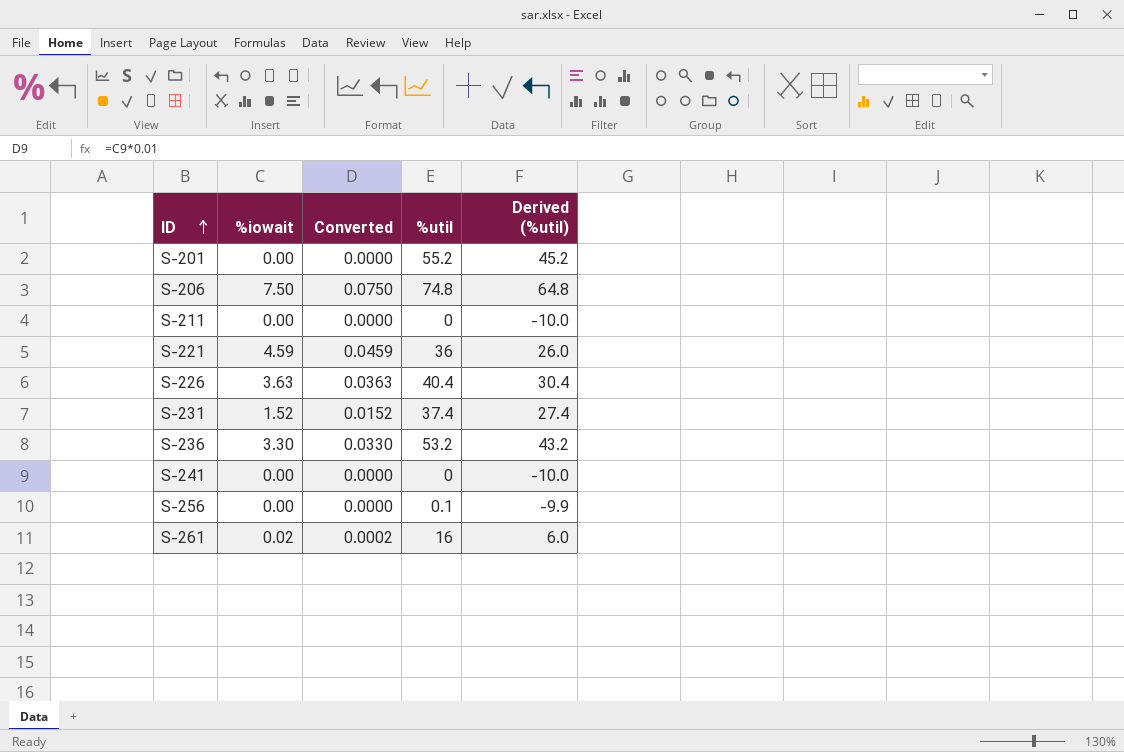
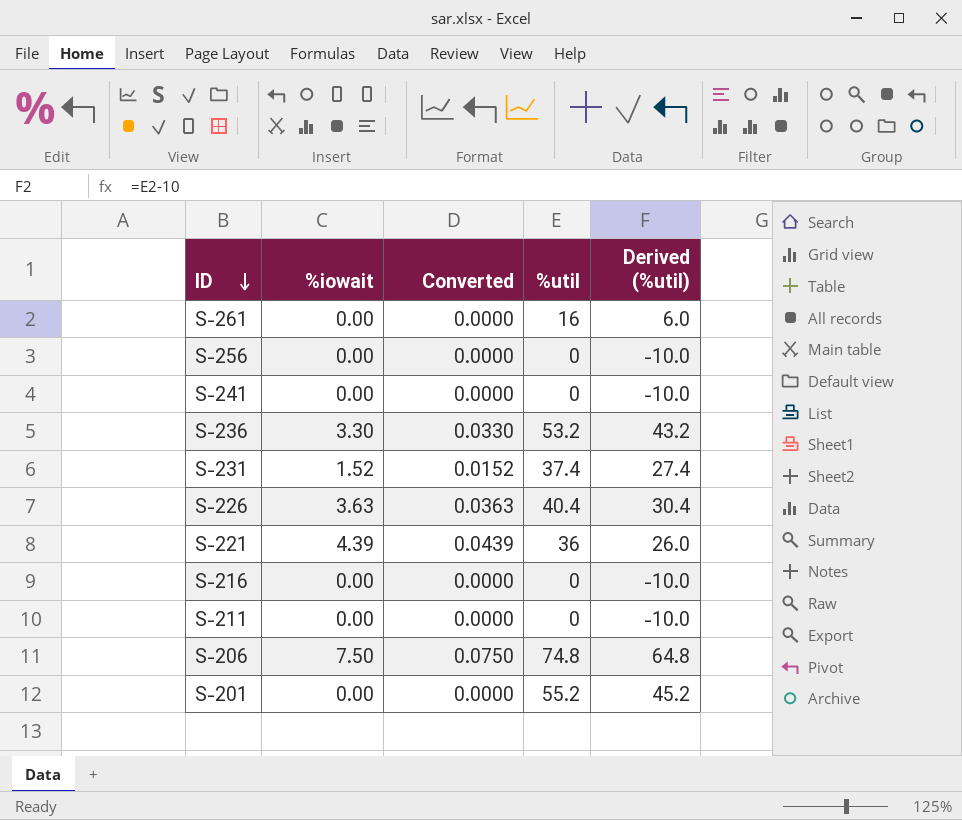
row order: ID ascending -> ID descending
S-261 | %iowait: 0.02 -> 0.00
S-261 | Converted: 0.0002 -> 0.0000
S-256 | %util: 0.1 -> 0
S-256 | Derived (%util): -9.9 -> -10.0
S-221 | %iowait: 4.59 -> 4.39
S-221 | Converted: 0.0459 -> 0.0439
row S-216: none -> 0.00 | 0.0000 | 0 | -10.0

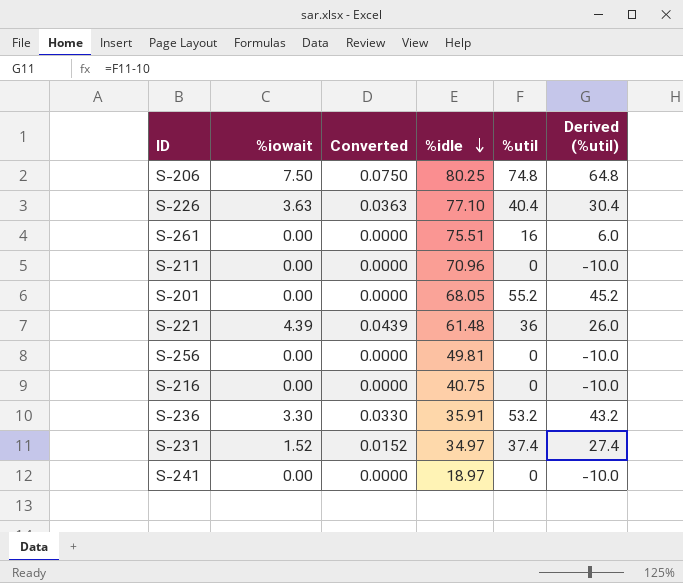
row order: ID descending -> %idle descending
column %idle | position: none -> 4

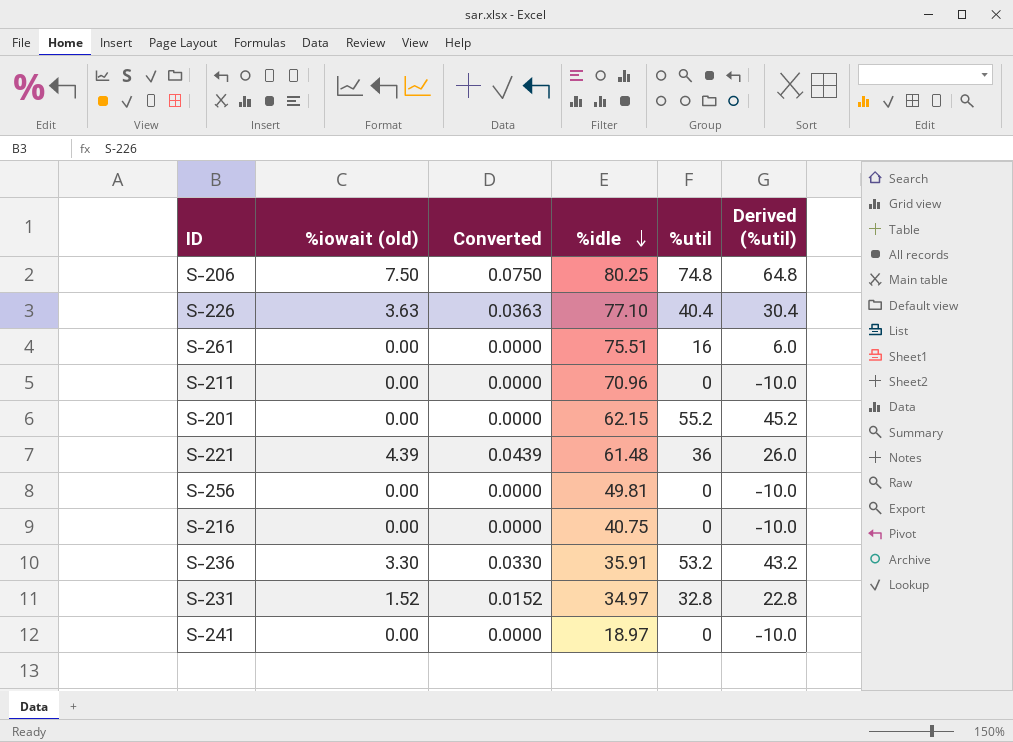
column name: %iowait -> %iowait (old)
S-201 | %idle: 68.05 -> 62.15
S-231 | %util: 37.4 -> 32.8
S-231 | Derived (%util): 27.4 -> 22.8

